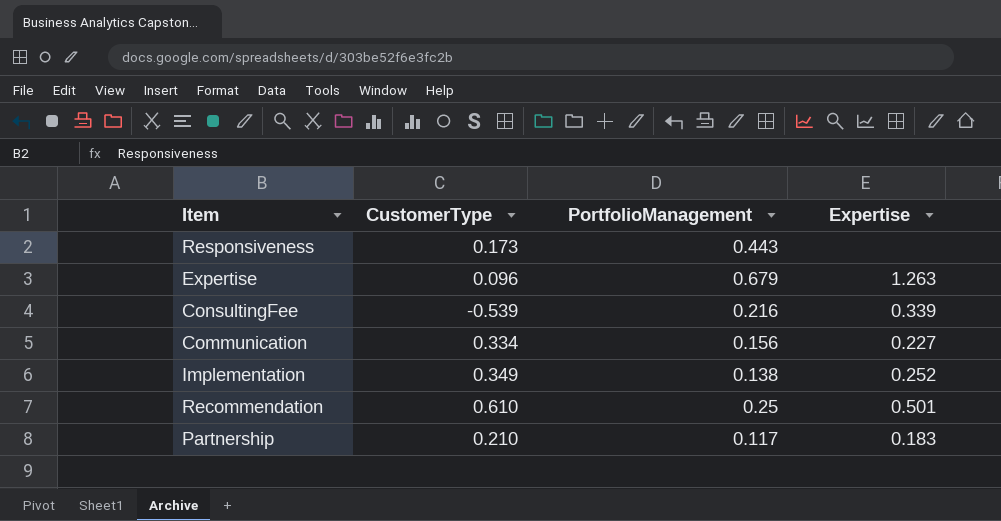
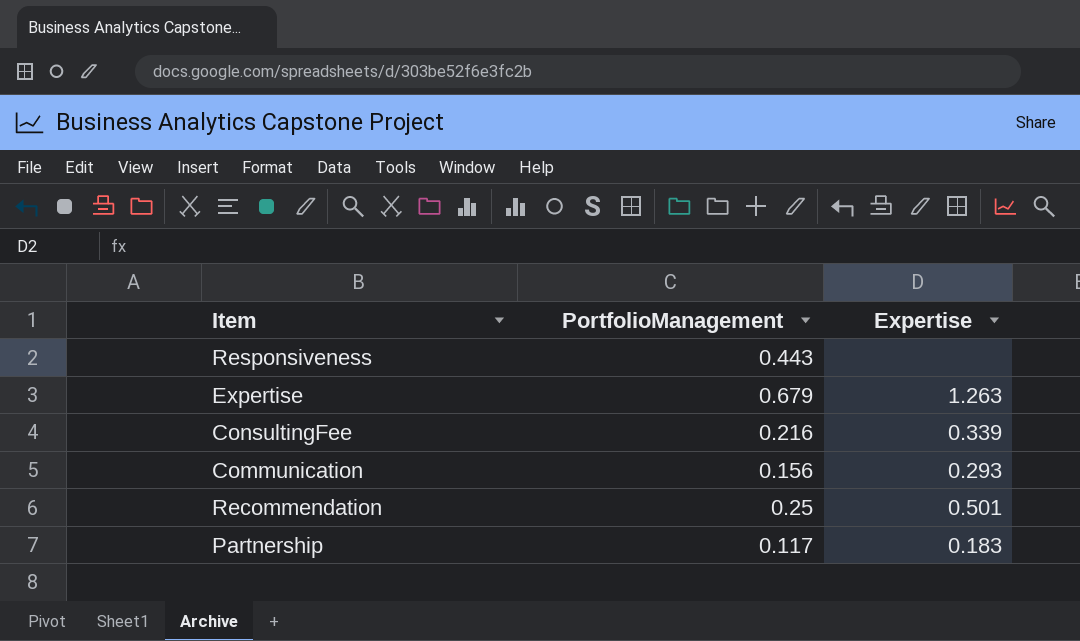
column CustomerType | position: 2 -> none
row Implementation: 0.349 | 0.138 | 0.252 -> none
Communication | Expertise: 0.227 -> 0.293

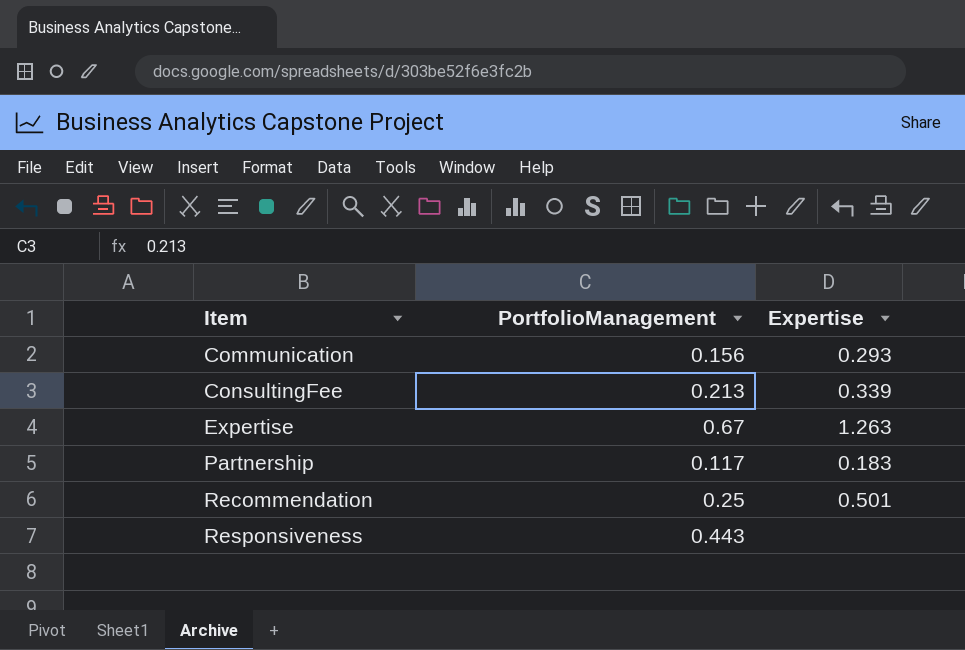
row order: none -> Item ascending
ConsultingFee | PortfolioManagement: 0.216 -> 0.213
Expertise | PortfolioManagement: 0.679 -> 0.67

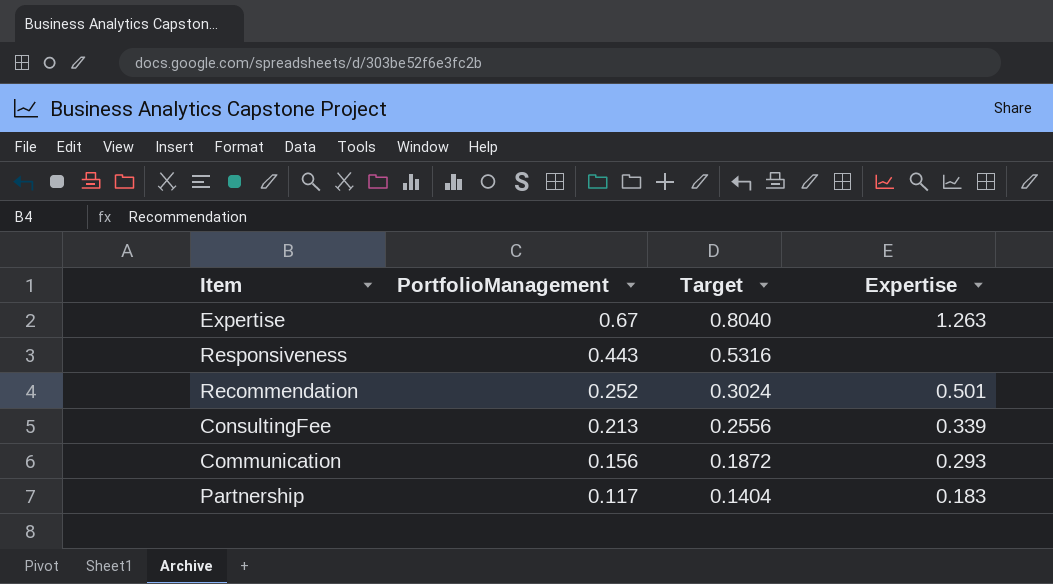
row order: Item ascending -> PortfolioManagement descending
column Target | formula: none -> [PortfolioManagement] * 1.2
Recommendation | PortfolioManagement: 0.25 -> 0.252

